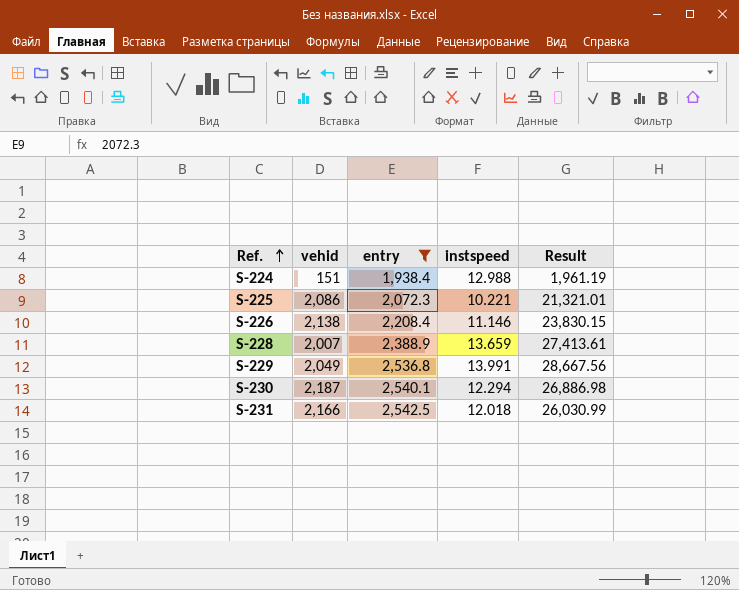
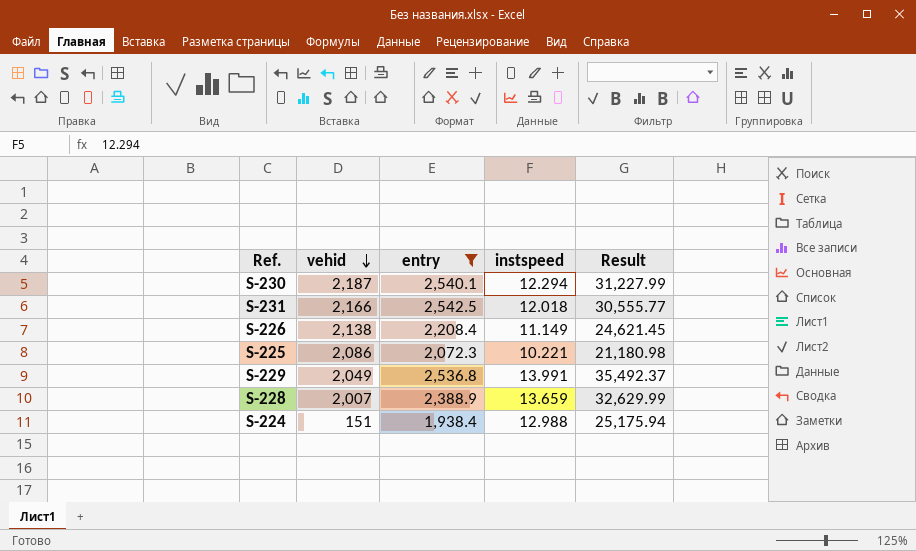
row order: Ref. ascending -> vehid descending
column Result | formula: [vehid] * [instspeed] -> [entry] * [instspeed]
S-226 | instspeed: 11.146 -> 11.149

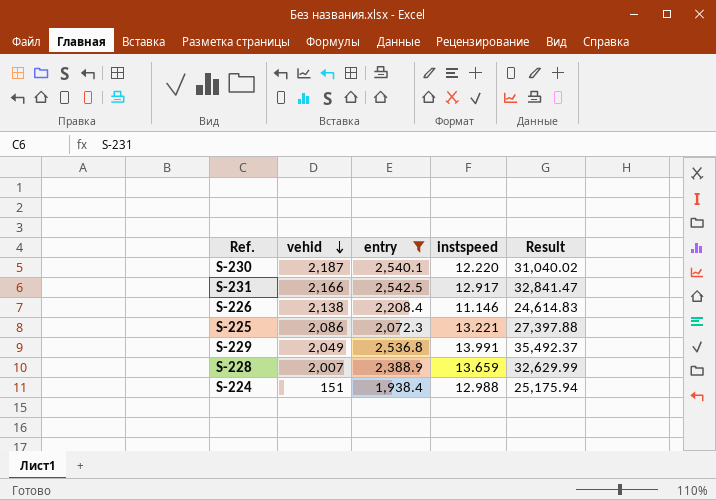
S-230 | instspeed: 12.294 -> 12.220
S-230 | Result: 31,227.99 -> 31,040.02
S-231 | instspeed: 12.018 -> 12.917
S-231 | Result: 30,555.77 -> 32,841.47
S-226 | instspeed: 11.149 -> 11.146
S-226 | Result: 24,621.45 -> 24,614.83
S-225 | instspeed: 10.221 -> 13.221
S-225 | Result: 21,180.98 -> 27,397.88

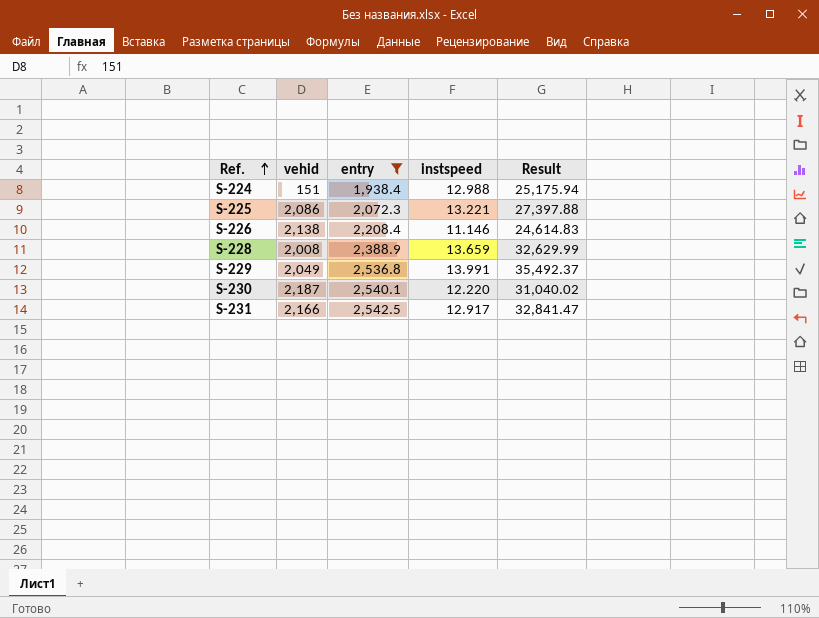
row order: vehid descending -> Ref. ascending
S-228 | vehid: 2,007 -> 2,008

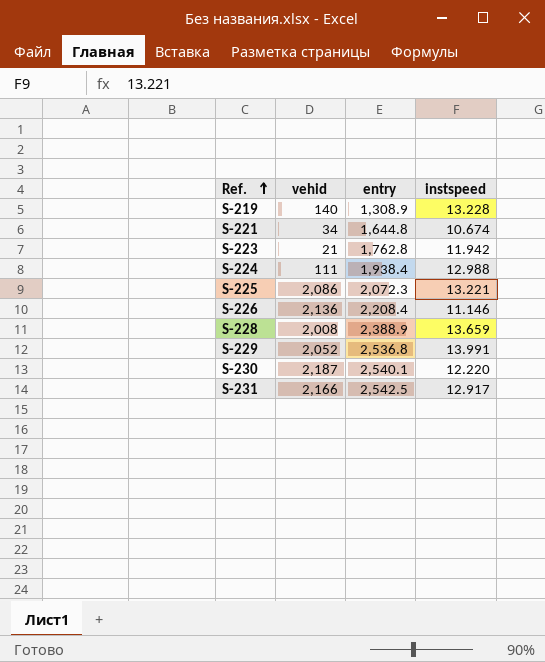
filter: entry >= 1,938.4 -> none
column Result | formula: [entry] * [instspeed] -> none
S-224 | vehid: 151 -> 111
S-226 | vehid: 2,138 -> 2,136
S-229 | vehid: 2,049 -> 2,052

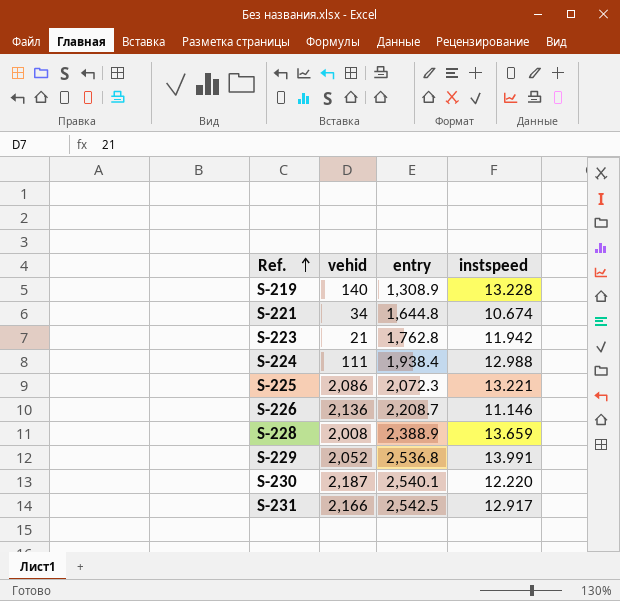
S-226 | entry: 2,208.4 -> 2,208.7

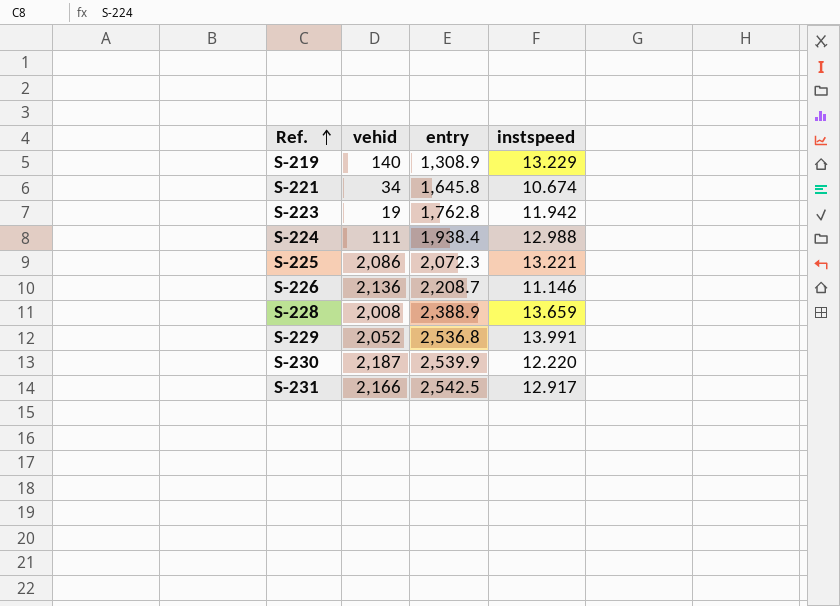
S-219 | instspeed: 13.228 -> 13.229
S-221 | entry: 1,644.8 -> 1,645.8
S-223 | vehid: 21 -> 19
S-230 | entry: 2,540.1 -> 2,539.9

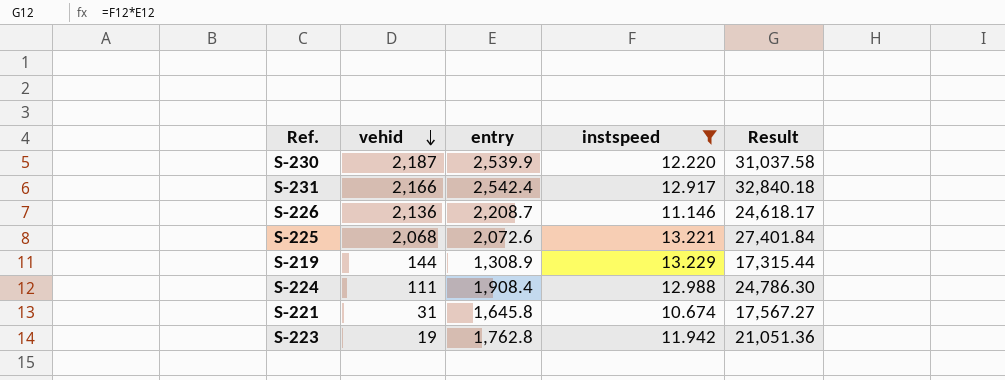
filter: none -> instspeed <= 13.229
row order: Ref. ascending -> vehid descending
column Result | formula: none -> [entry] * [instspeed]
S-231 | entry: 2,542.5 -> 2,542.4
S-225 | vehid: 2,086 -> 2,068
S-225 | entry: 2,072.3 -> 2,072.6
S-219 | vehid: 140 -> 144
S-224 | entry: 1,938.4 -> 1,908.4
S-221 | vehid: 34 -> 31

